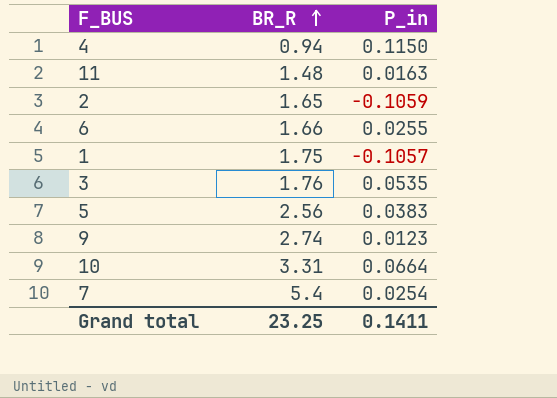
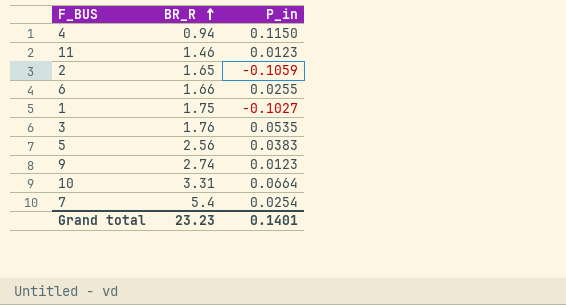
11 | BR_R: 1.48 -> 1.46
11 | P_in: 0.0163 -> 0.0123
1 | P_in: -0.1057 -> -0.1027
Grand total | BR_R: 23.25 -> 23.23
Grand total | P_in: 0.1411 -> 0.1401

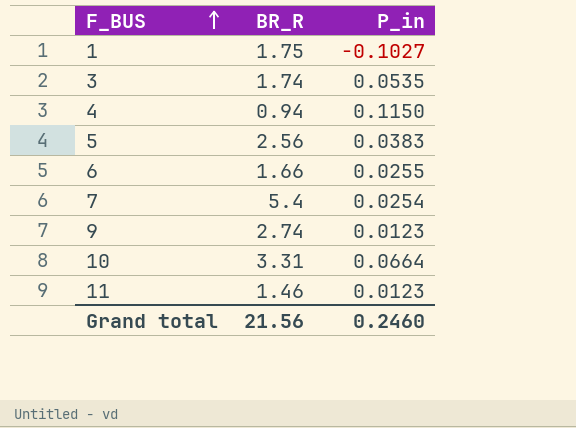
row order: BR_R ascending -> F_BUS ascending
row 2: 1.65 | -0.1059 -> none
3 | BR_R: 1.76 -> 1.74
Grand total | BR_R: 23.23 -> 21.56
Grand total | P_in: 0.1401 -> 0.2460

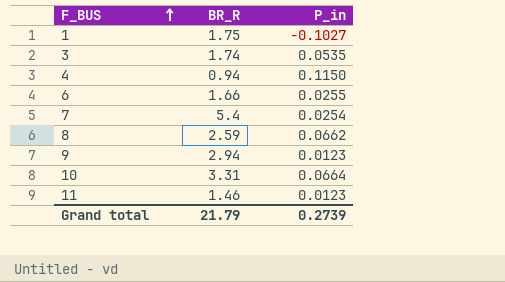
row 5: 2.56 | 0.0383 -> none
row 8: none -> 2.59 | 0.0662
9 | BR_R: 2.74 -> 2.94
Grand total | BR_R: 21.56 -> 21.79
Grand total | P_in: 0.2460 -> 0.2739

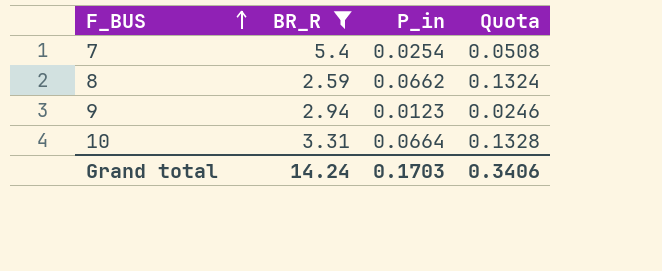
filter: none -> BR_R >= 2.59
column Quota | formula: none -> [P_in] * 2
Grand total | BR_R: 21.79 -> 14.24
Grand total | P_in: 0.2739 -> 0.1703

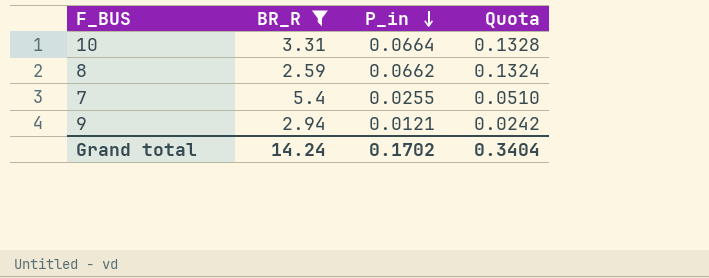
row order: F_BUS ascending -> P_in descending
7 | P_in: 0.0254 -> 0.0255
7 | Quota: 0.0508 -> 0.0510
9 | P_in: 0.0123 -> 0.0121
9 | Quota: 0.0246 -> 0.0242
Grand total | P_in: 0.1703 -> 0.1702
Grand total | Quota: 0.3406 -> 0.3404

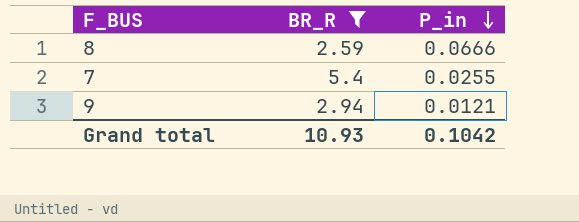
column Quota | formula: [P_in] * 2 -> none
row 10: 3.31 | 0.0664 | 0.1328 -> none
8 | P_in: 0.0662 -> 0.0666
Grand total | BR_R: 14.24 -> 10.93
Grand total | P_in: 0.1702 -> 0.1042

